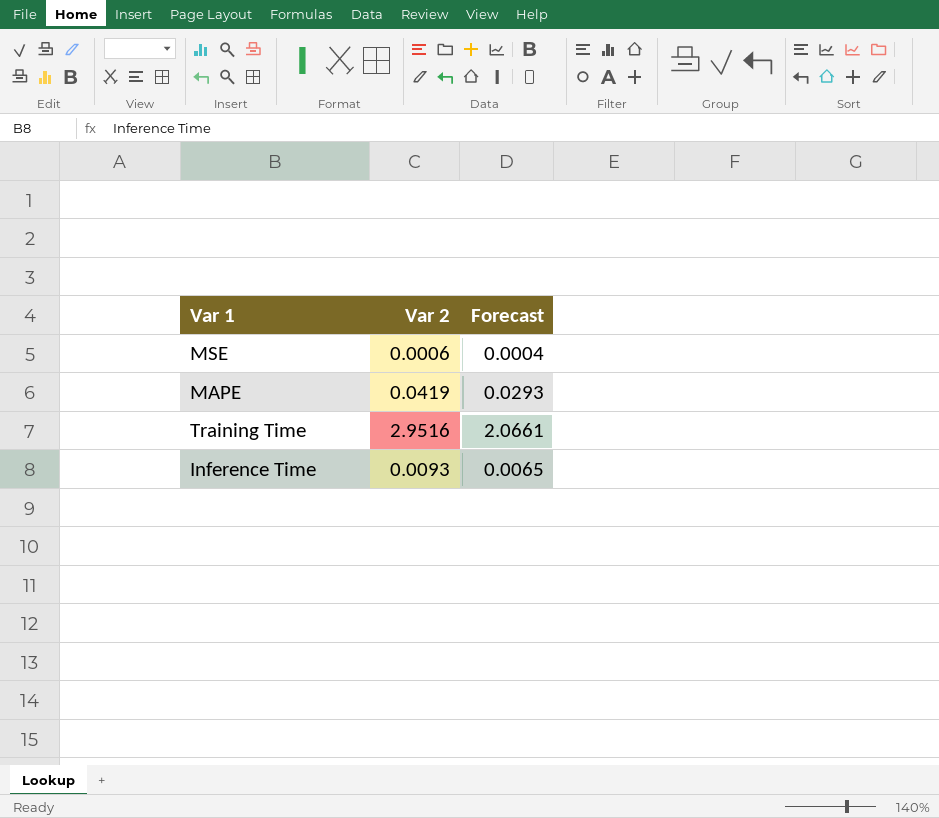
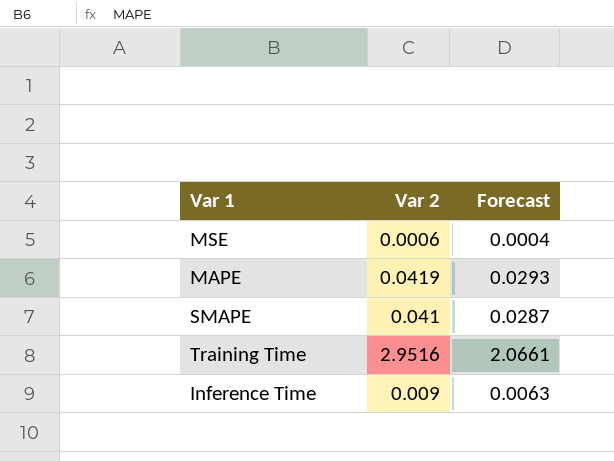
row SMAPE: none -> 0.041 | 0.0287
Inference Time | Var 2: 0.0093 -> 0.009
Inference Time | Forecast: 0.0065 -> 0.0063

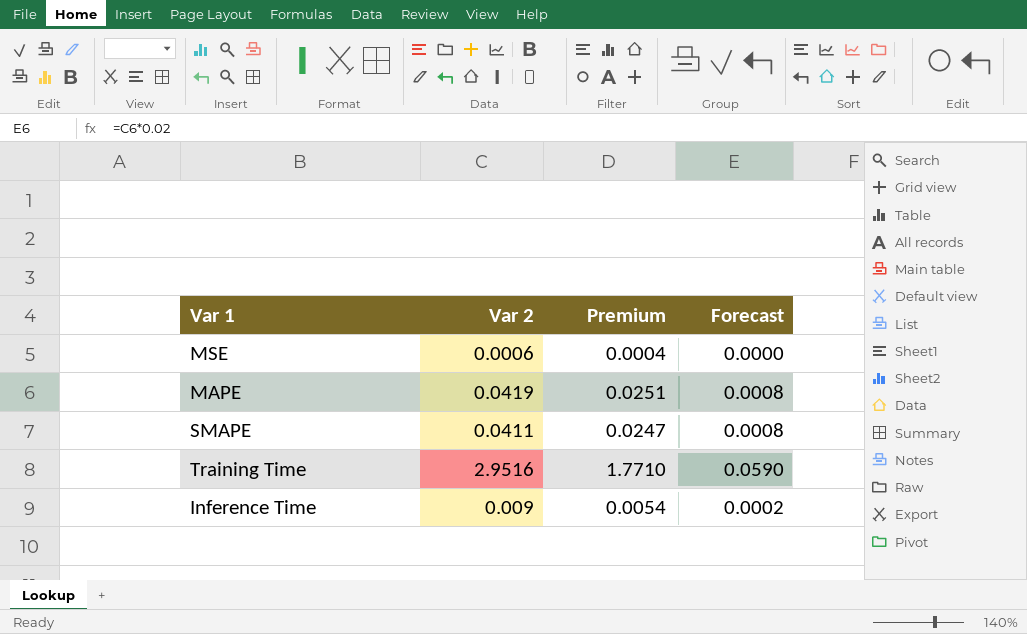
column Premium | formula: none -> [Var 2] * 0.6
column Forecast | formula: [Var 2] * 0.7 -> [Var 2] * 0.02
SMAPE | Var 2: 0.041 -> 0.0411

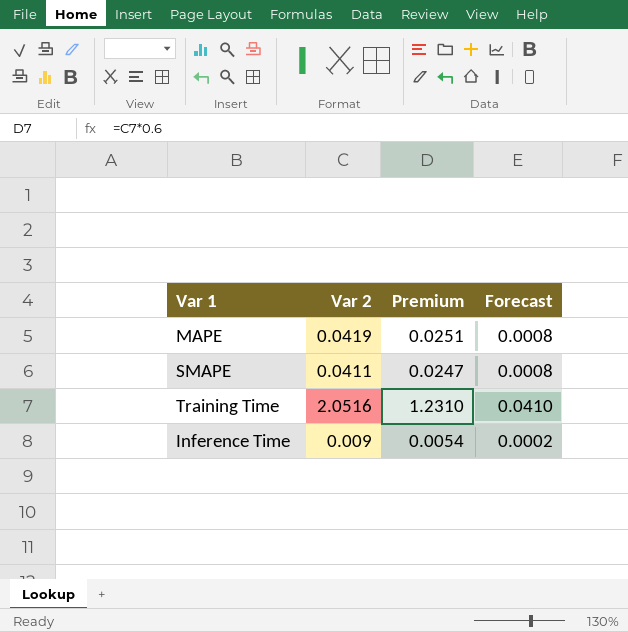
row MSE: 0.0006 | 0.0004 | 0.0000 -> none
Training Time | Var 2: 2.9516 -> 2.0516
Training Time | Premium: 1.7710 -> 1.2310
Training Time | Forecast: 0.0590 -> 0.0410

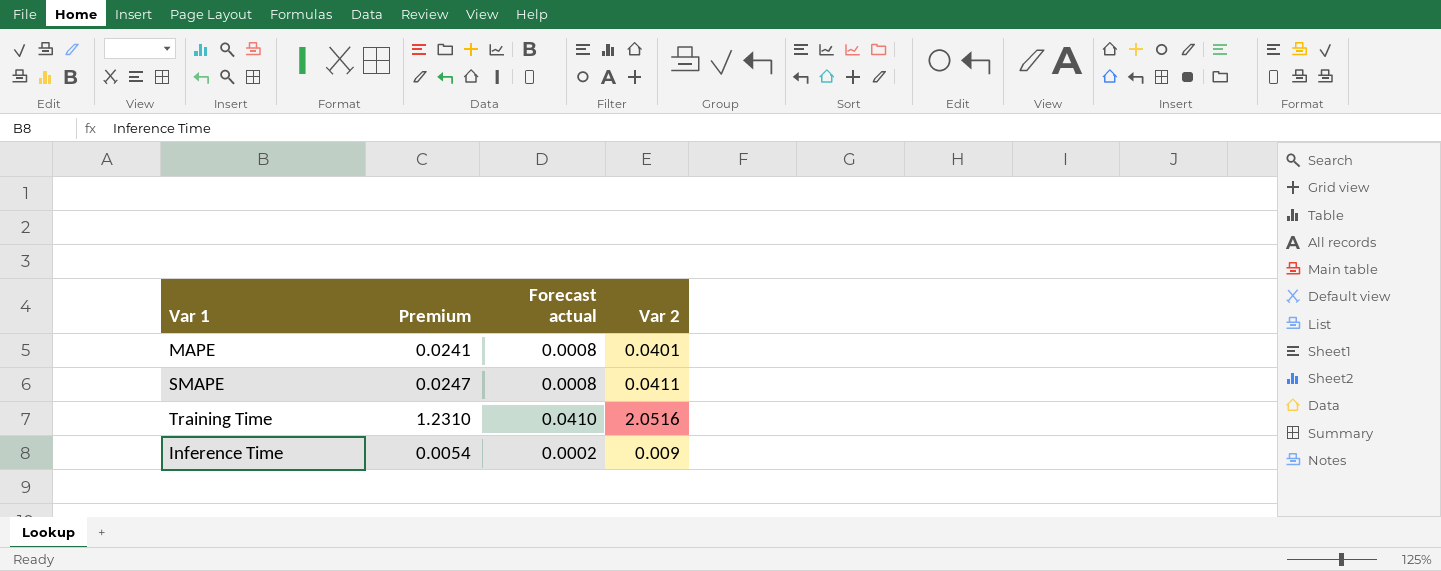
column name: Forecast -> Forecast actual
column Var 2 | position: 2 -> 4
MAPE | Premium: 0.0251 -> 0.0241
MAPE | Var 2: 0.0419 -> 0.0401

